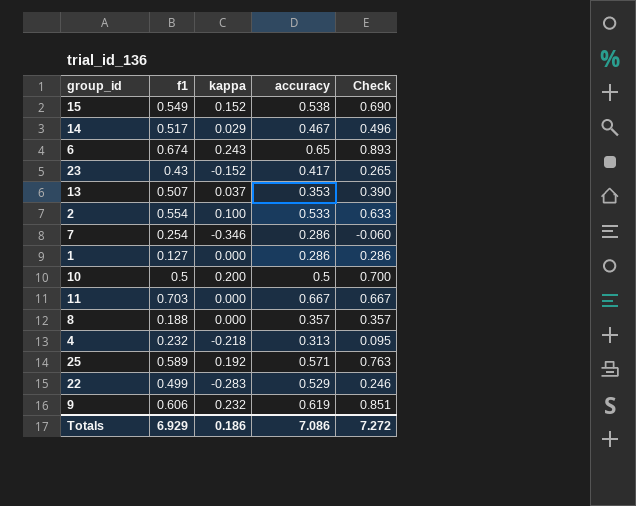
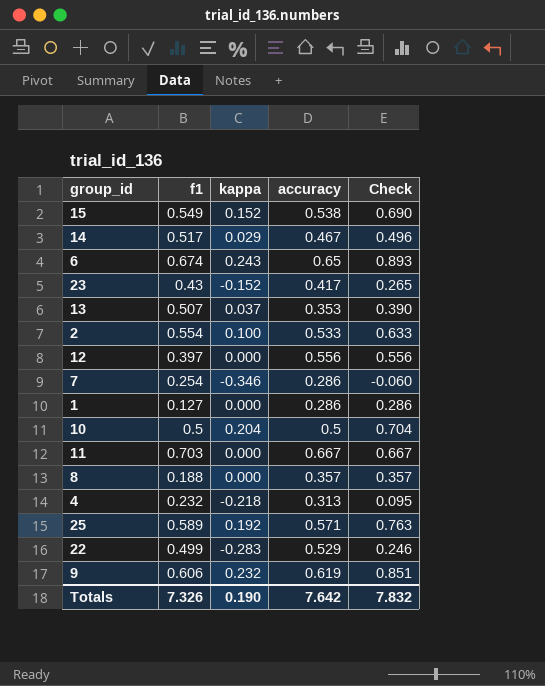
row 12: none -> 0.397 | 0.000 | 0.556 | 0.556
10 | kappa: 0.200 -> 0.204
10 | Check: 0.700 -> 0.704
Totals | f1: 6.929 -> 7.326
Totals | kappa: 0.186 -> 0.190
Totals | accuracy: 7.086 -> 7.642
Totals | Check: 7.272 -> 7.832

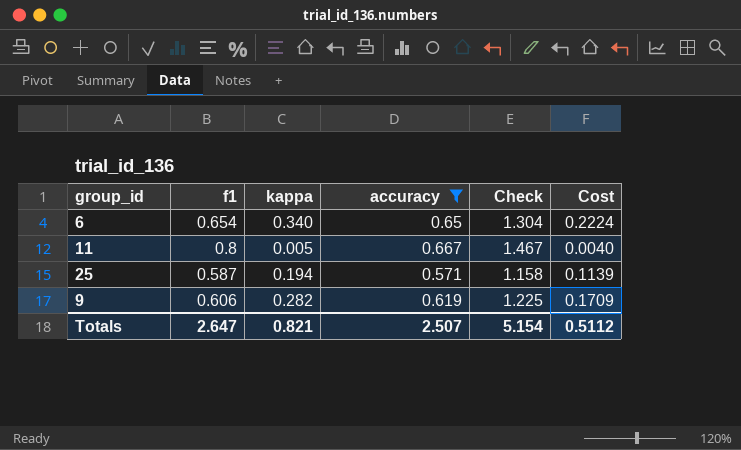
filter: none -> accuracy >= 0.571
column Check | formula: [kappa] + [accuracy] -> [f1] + [accuracy]
column Cost | formula: none -> [f1] * [kappa]
6 | f1: 0.674 -> 0.654
6 | kappa: 0.243 -> 0.340
11 | f1: 0.703 -> 0.8
11 | kappa: 0.000 -> 0.005
25 | f1: 0.589 -> 0.587
25 | kappa: 0.192 -> 0.194
9 | kappa: 0.232 -> 0.282
Totals | f1: 7.326 -> 2.647
Totals | kappa: 0.190 -> 0.821
Totals | accuracy: 7.642 -> 2.507
Totals | Check: 7.832 -> 5.154

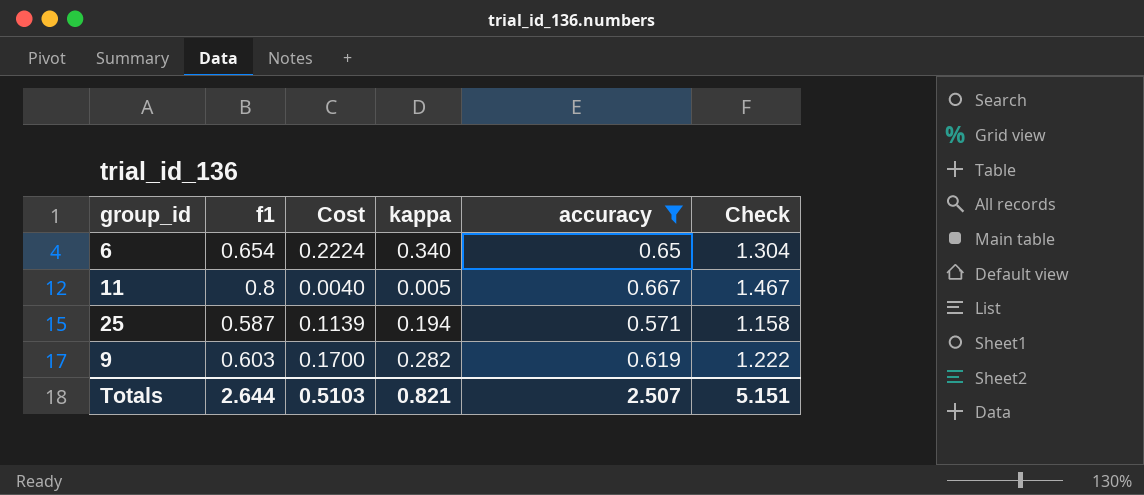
column Cost | position: 6 -> 3
9 | f1: 0.606 -> 0.603
9 | Cost: 0.1709 -> 0.1700
9 | Check: 1.225 -> 1.222
Totals | f1: 2.647 -> 2.644
Totals | Cost: 0.5112 -> 0.5103
Totals | Check: 5.154 -> 5.151

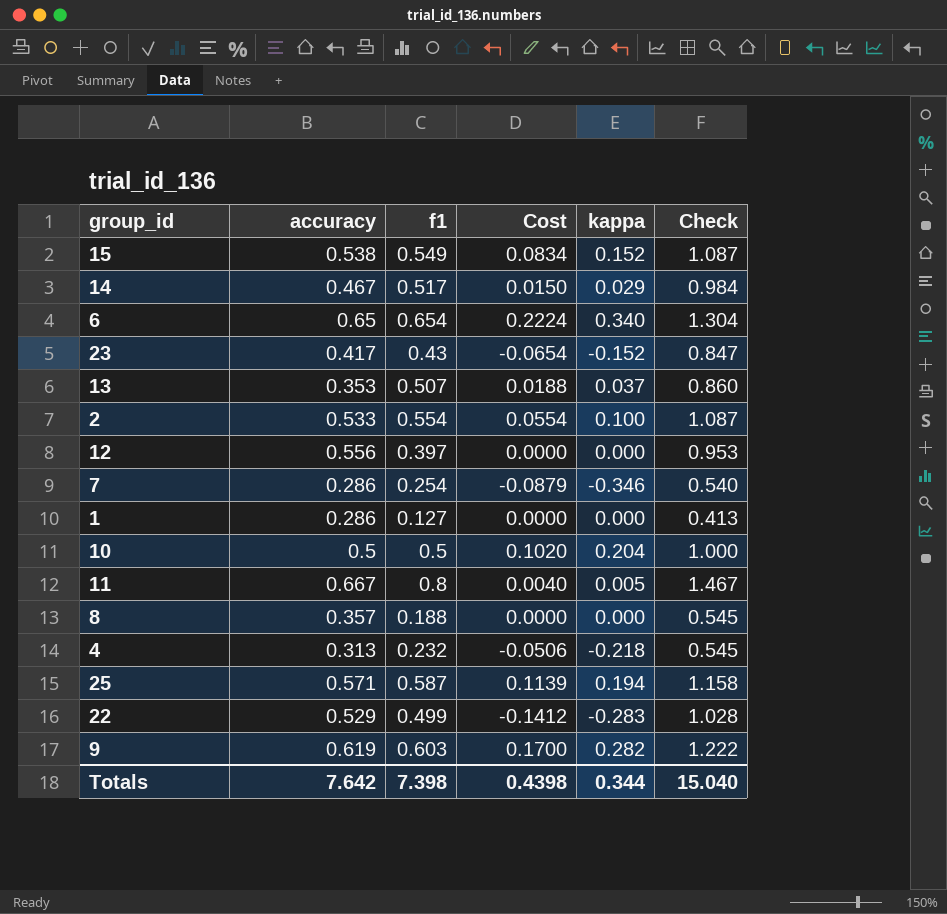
filter: accuracy >= 0.571 -> none
column accuracy | position: 5 -> 2
Totals | accuracy: 2.507 -> 7.642
Totals | f1: 2.644 -> 7.398
Totals | Cost: 0.5103 -> 0.4398
Totals | kappa: 0.821 -> 0.344
Totals | Check: 5.151 -> 15.040

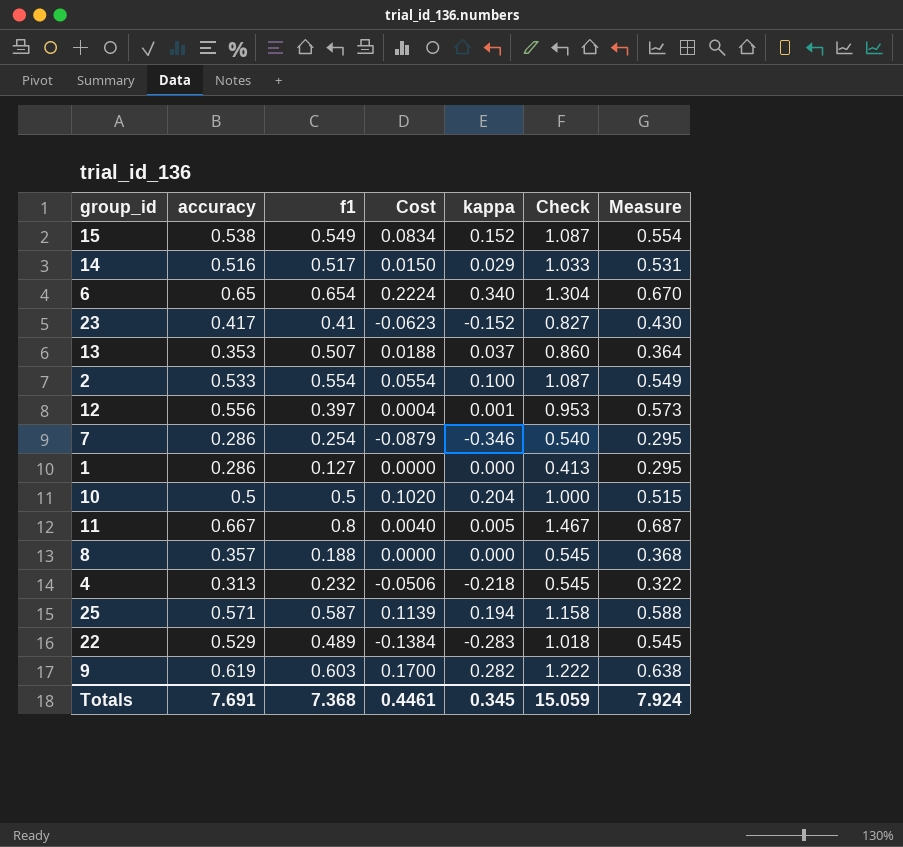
column Measure | formula: none -> [accuracy] * 1.03
14 | accuracy: 0.467 -> 0.516
14 | Check: 0.984 -> 1.033
23 | f1: 0.43 -> 0.41
23 | Cost: -0.0654 -> -0.0623
23 | Check: 0.847 -> 0.827
12 | Cost: 0.0000 -> 0.0004
12 | kappa: 0.000 -> 0.001
22 | f1: 0.499 -> 0.489
22 | Cost: -0.1412 -> -0.1384
22 | Check: 1.028 -> 1.018
Totals | accuracy: 7.642 -> 7.691
Totals | f1: 7.398 -> 7.368
Totals | Cost: 0.4398 -> 0.4461
Totals | kappa: 0.344 -> 0.345
Totals | Check: 15.040 -> 15.059

